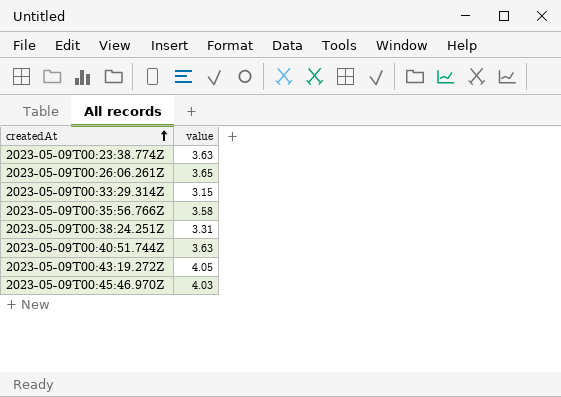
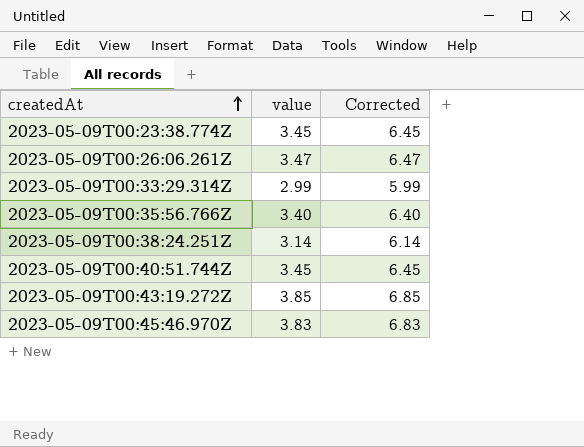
column Corrected | formula: none -> [value] + 3
2023-05-09T00:23:38.774Z | value: 3.63 -> 3.45
2023-05-09T00:26:06.261Z | value: 3.65 -> 3.47
2023-05-09T00:33:29.314Z | value: 3.15 -> 2.99
2023-05-09T00:35:56.766Z | value: 3.58 -> 3.40
2023-05-09T00:38:24.251Z | value: 3.31 -> 3.14
2023-05-09T00:40:51.744Z | value: 3.63 -> 3.45
2023-05-09T00:43:19.272Z | value: 4.05 -> 3.85
2023-05-09T00:45:46.970Z | value: 4.03 -> 3.83

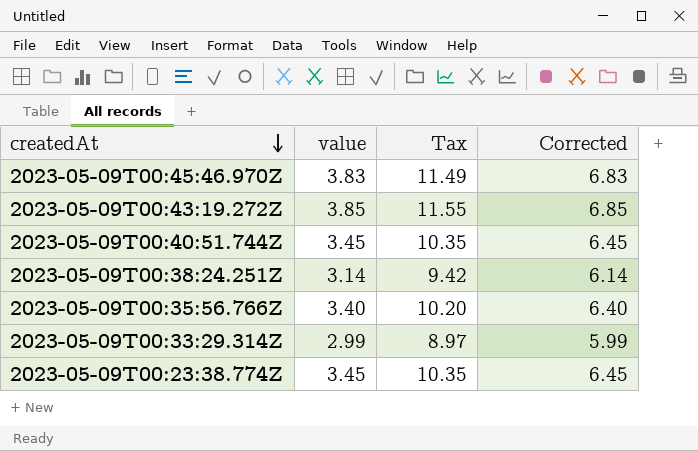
row order: createdAt ascending -> createdAt descending
column Tax | formula: none -> [value] * 3
row 2023-05-09T00:26:06.261Z: 3.47 | 6.47 -> none

